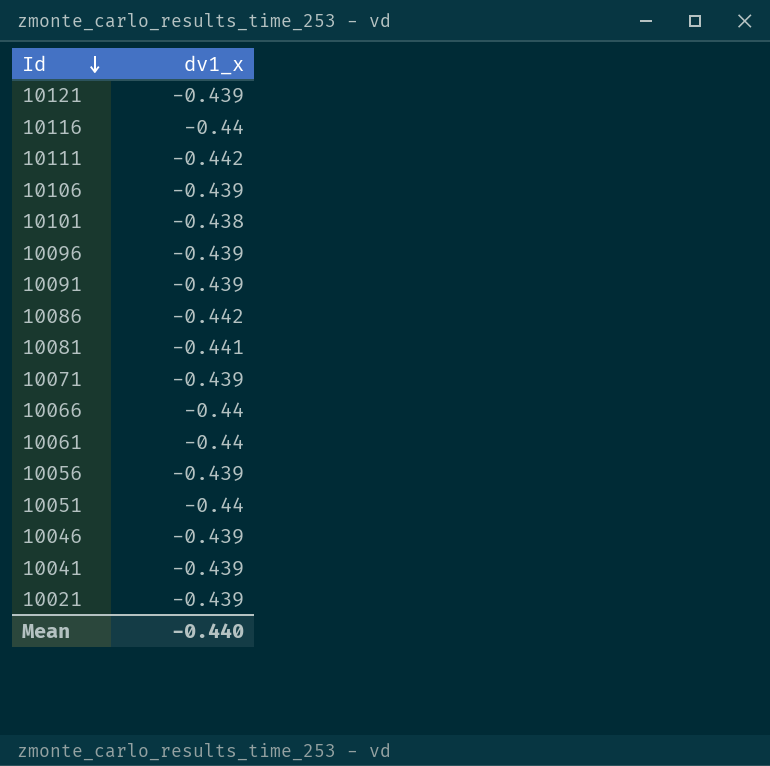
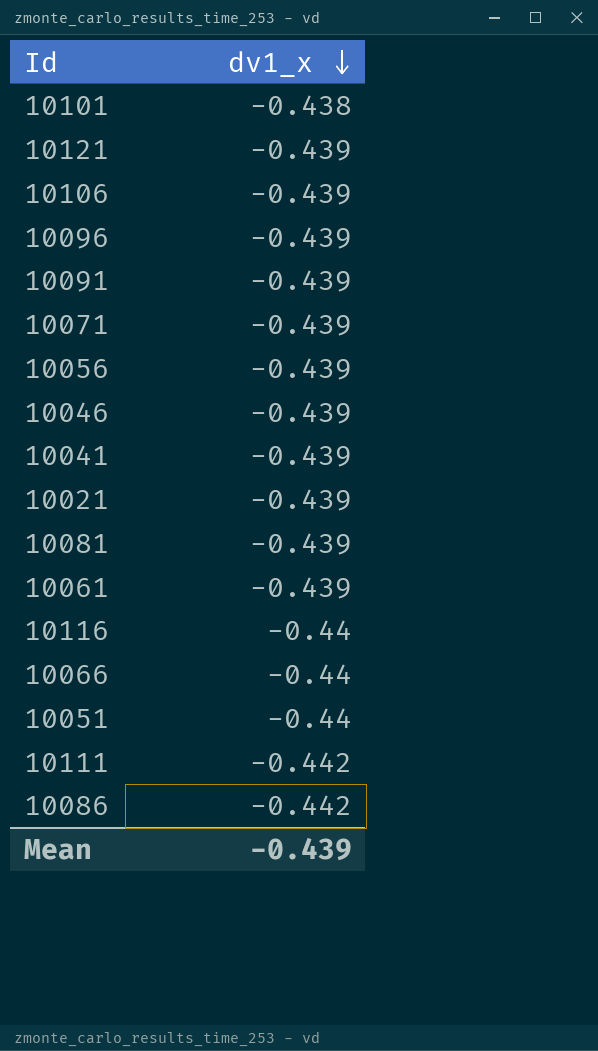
row order: Id descending -> dv1_x descending
10081 | dv1_x: -0.441 -> -0.439
10061 | dv1_x: -0.44 -> -0.439
Mean | dv1_x: -0.440 -> -0.439

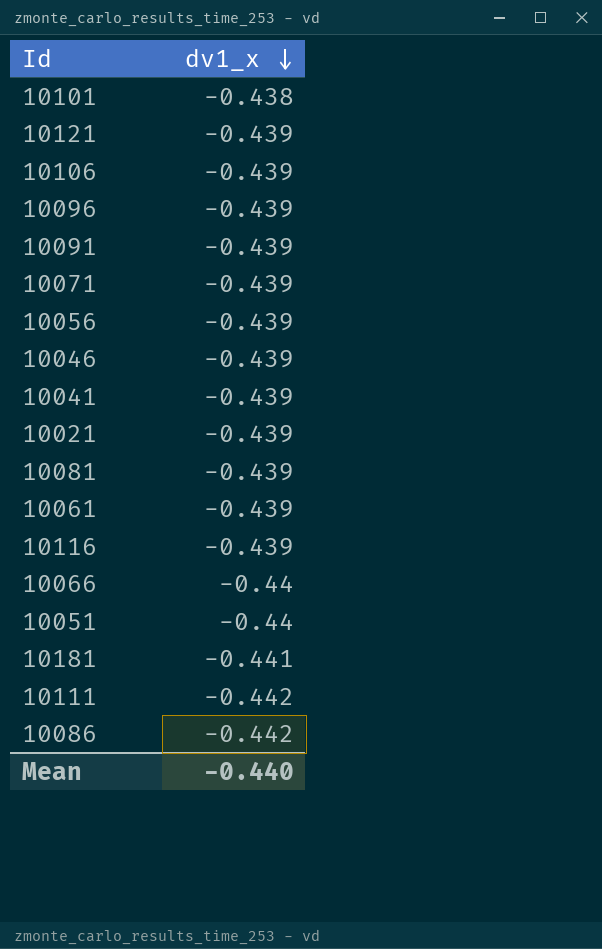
10116 | dv1_x: -0.44 -> -0.439
row 10181: none -> -0.441
Mean | dv1_x: -0.439 -> -0.440

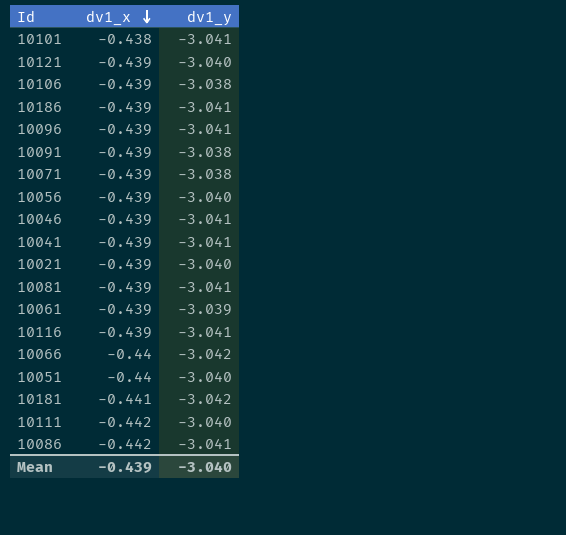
column dv1_y | position: none -> 3
row 10186: none -> -0.439 | -3.041
Mean | dv1_x: -0.440 -> -0.439

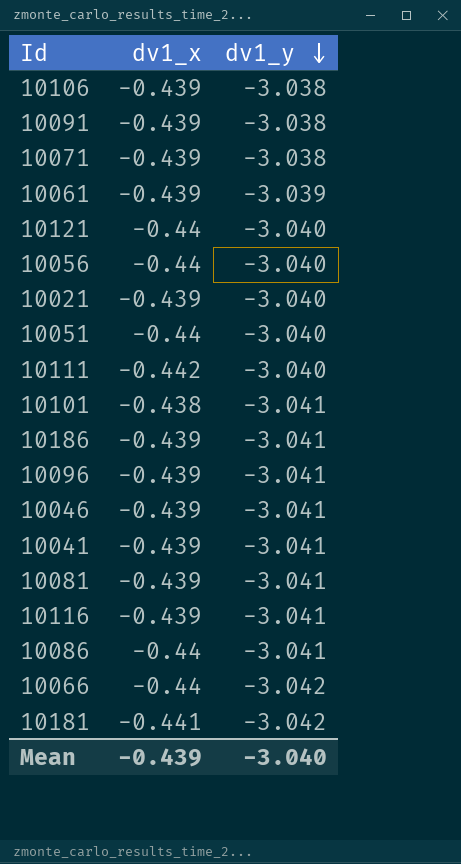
row order: dv1_x descending -> dv1_y descending
10121 | dv1_x: -0.439 -> -0.44
10056 | dv1_x: -0.439 -> -0.44
10086 | dv1_x: -0.442 -> -0.44

